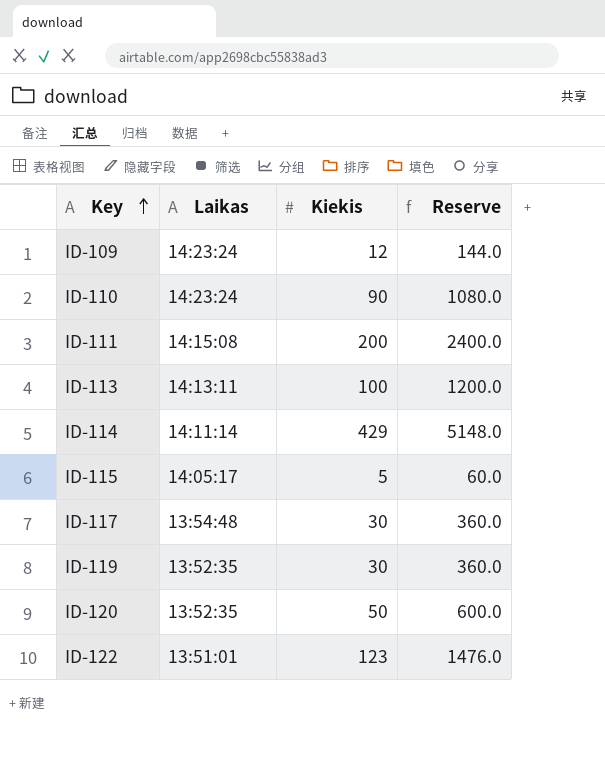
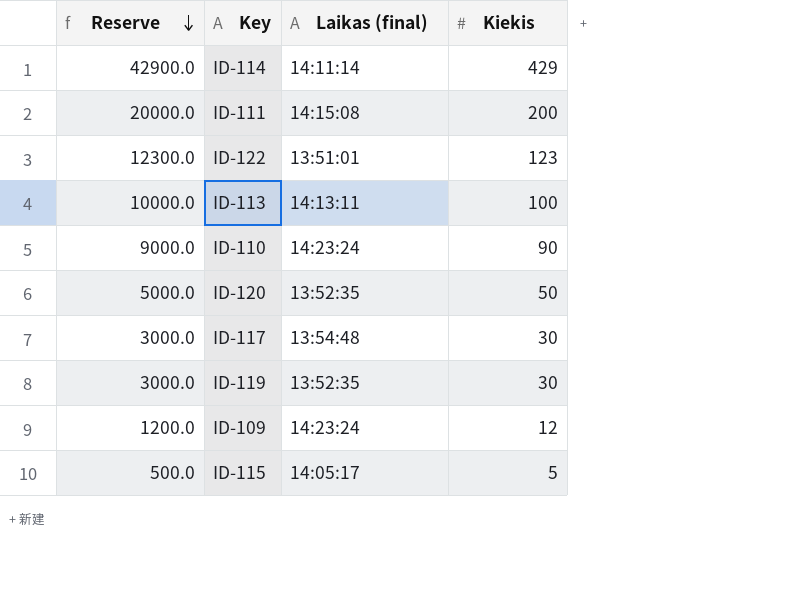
row order: Key ascending -> Reserve descending
column Reserve | formula: [Kiekis] * 12 -> [Kiekis] * 100
column Reserve | position: 4 -> 1
column name: Laikas -> Laikas (final)

